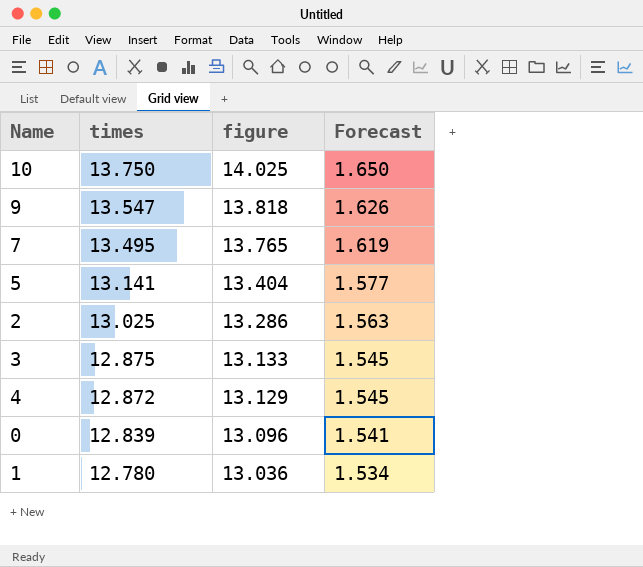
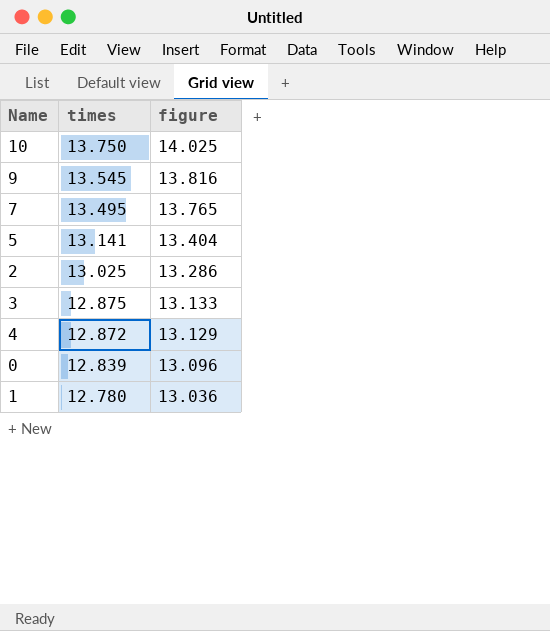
column Forecast | formula: [times] * 0.12 -> none
9 | times: 13.547 -> 13.545
9 | figure: 13.818 -> 13.816

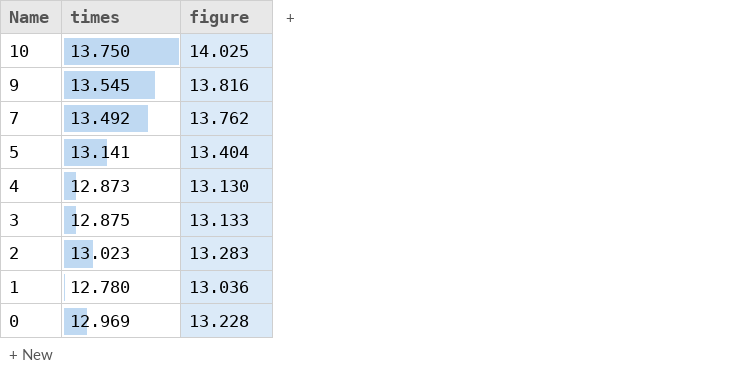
row order: times descending -> Name descending
7 | times: 13.495 -> 13.492
7 | figure: 13.765 -> 13.762
4 | times: 12.872 -> 12.873
4 | figure: 13.129 -> 13.130
2 | times: 13.025 -> 13.023
2 | figure: 13.286 -> 13.283
0 | times: 12.839 -> 12.969
0 | figure: 13.096 -> 13.228

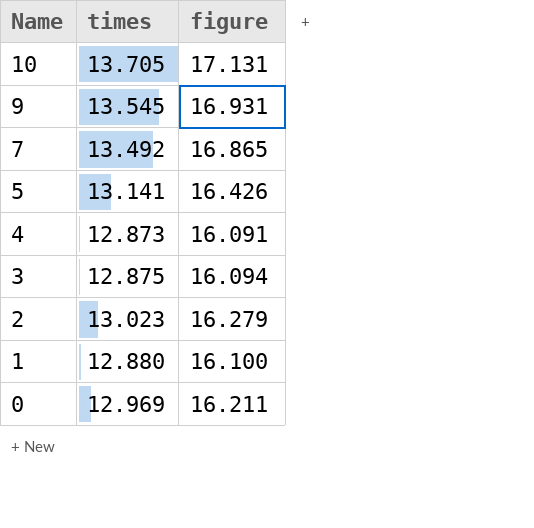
column figure | formula: [times] * 1.02 -> [times] * 1.25
10 | times: 13.750 -> 13.705
1 | times: 12.780 -> 12.880

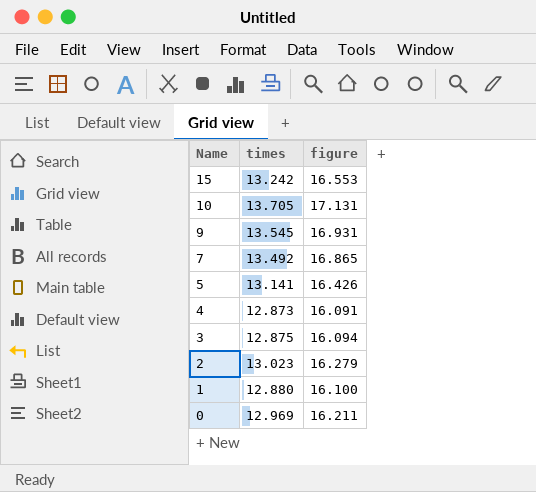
row 15: none -> 13.242 | 16.553

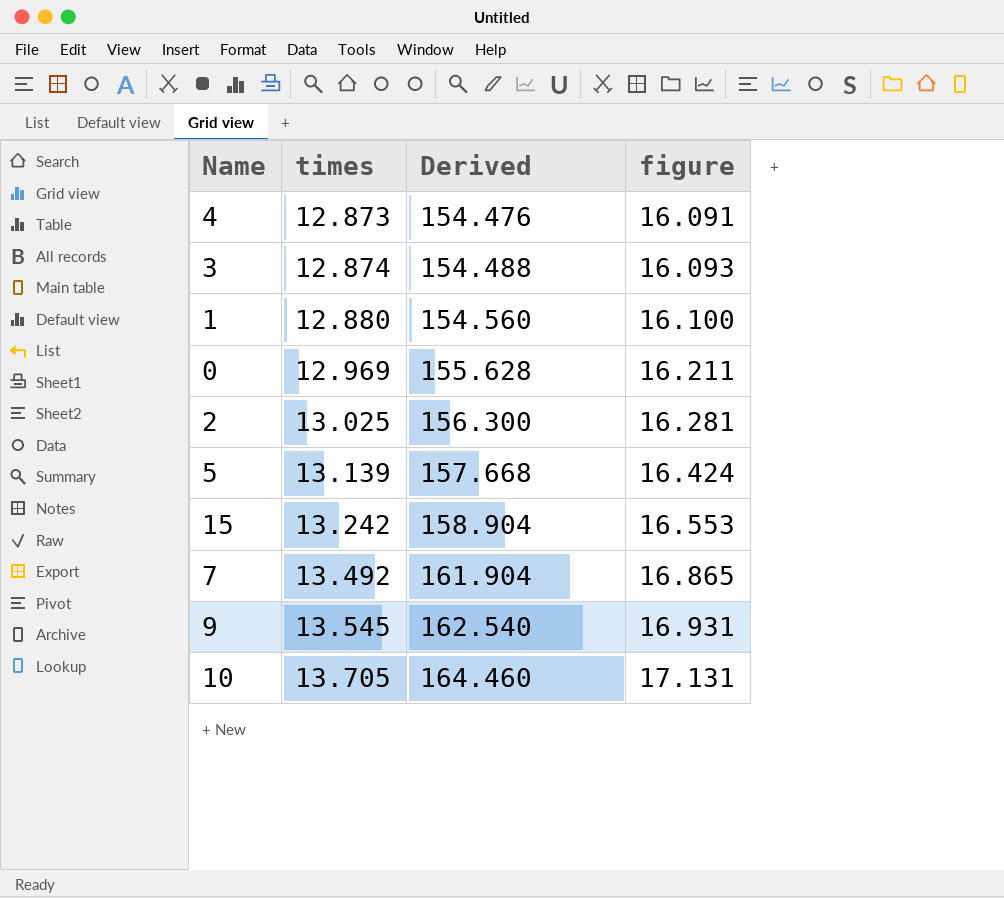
row order: Name descending -> times ascending
column Derived | formula: none -> [times] * 12
3 | times: 12.875 -> 12.874
3 | figure: 16.094 -> 16.093
2 | times: 13.023 -> 13.025
2 | figure: 16.279 -> 16.281
5 | times: 13.141 -> 13.139
5 | figure: 16.426 -> 16.424

